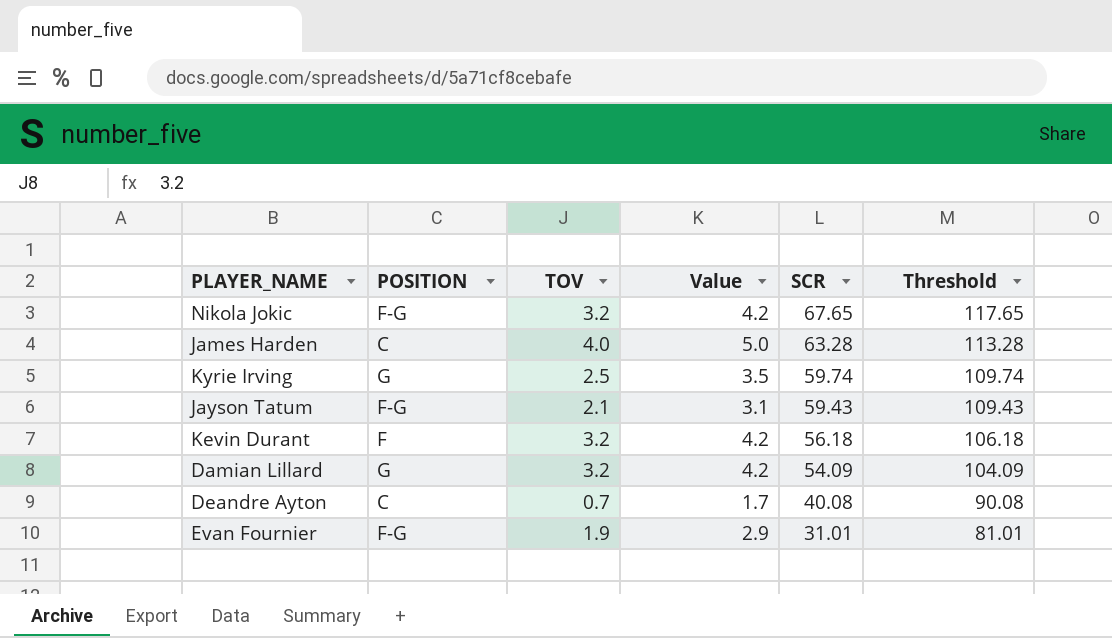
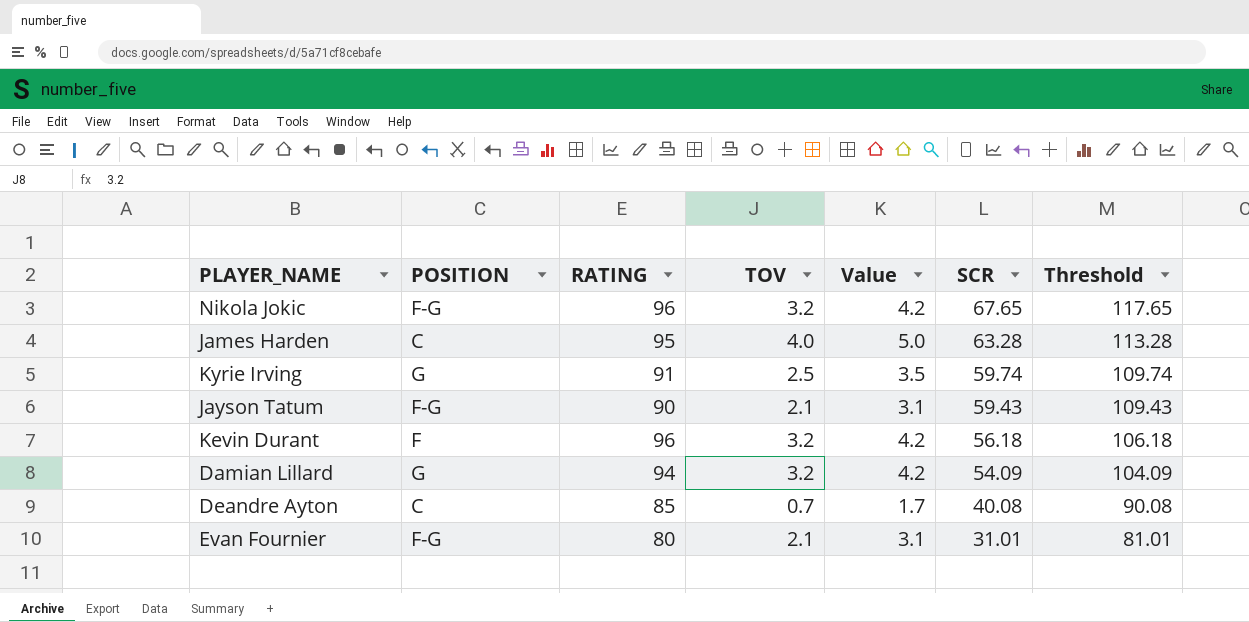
column RATING | position: none -> 3
Evan Fournier | TOV: 1.9 -> 2.1
Evan Fournier | Value: 2.9 -> 3.1

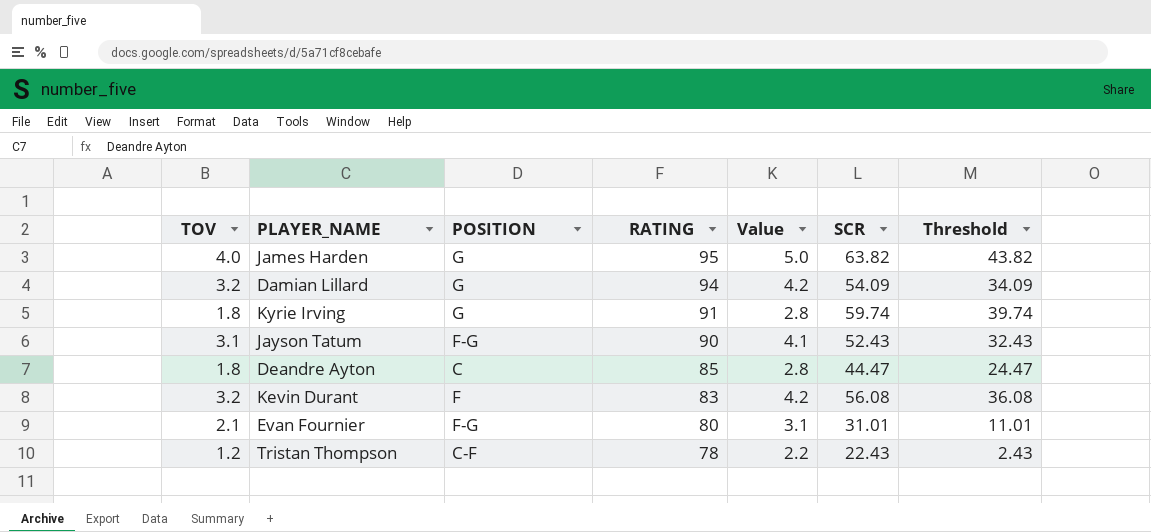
row order: SCR descending -> RATING descending
column TOV | position: 4 -> 1
column Threshold | formula: [SCR] + 50 -> [SCR] - 20
row Nikola Jokic: F-G | 96 | 3.2 | 4.2 | 67.65 | 117.65 -> none
James Harden | POSITION: C -> G
James Harden | SCR: 63.28 -> 63.82
Kyrie Irving | TOV: 2.5 -> 1.8
Kyrie Irving | Value: 3.5 -> 2.8
Jayson Tatum | TOV: 2.1 -> 3.1
Jayson Tatum | Value: 3.1 -> 4.1
Jayson Tatum | SCR: 59.43 -> 52.43
Deandre Ayton | TOV: 0.7 -> 1.8
Deandre Ayton | Value: 1.7 -> 2.8
Deandre Ayton | SCR: 40.08 -> 44.47
Kevin Durant | RATING: 96 -> 83
Kevin Durant | SCR: 56.18 -> 56.08
row Tristan Thompson: none -> 1.2 | C-F | 78 | 2.2 | 22.43 | 2.43

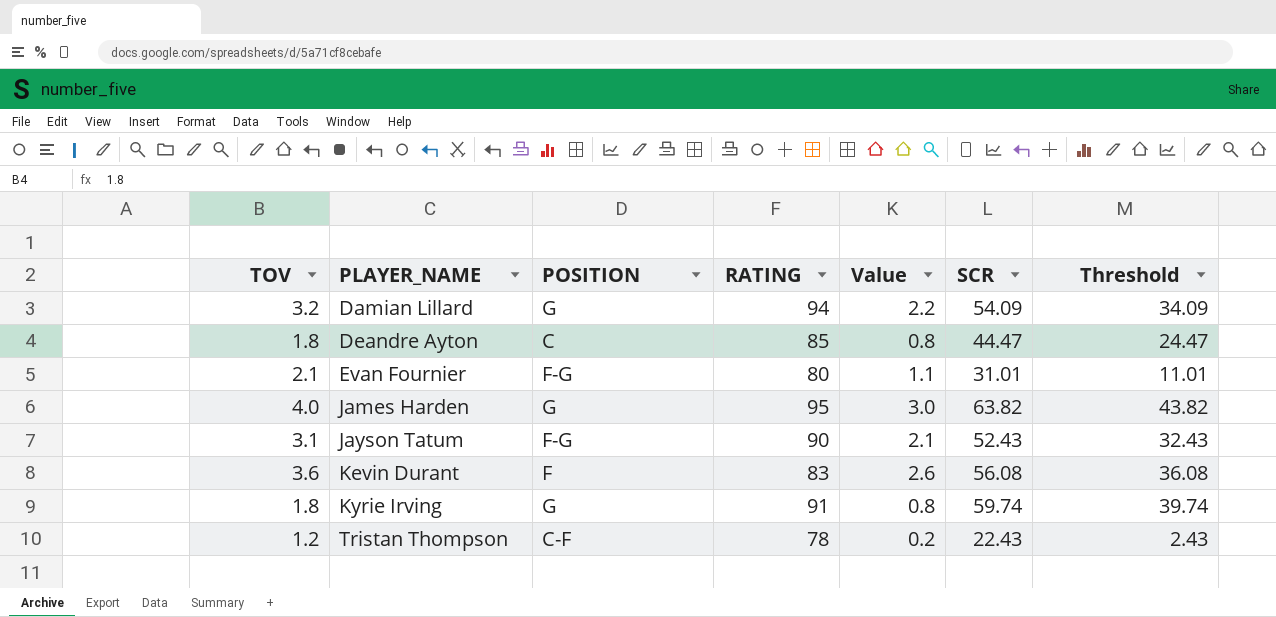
row order: RATING descending -> PLAYER_NAME ascending
column Value | formula: [TOV] + 1 -> [TOV] - 1
Kevin Durant | TOV: 3.2 -> 3.6

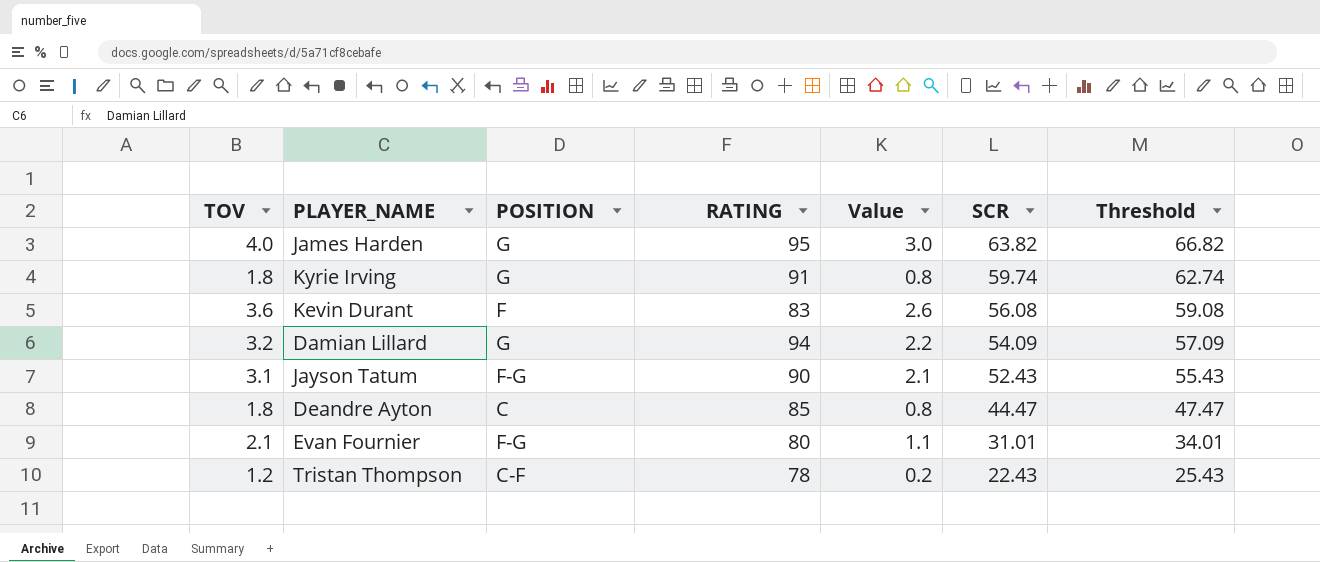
row order: PLAYER_NAME ascending -> SCR descending
column Threshold | formula: [SCR] - 20 -> [SCR] + 3

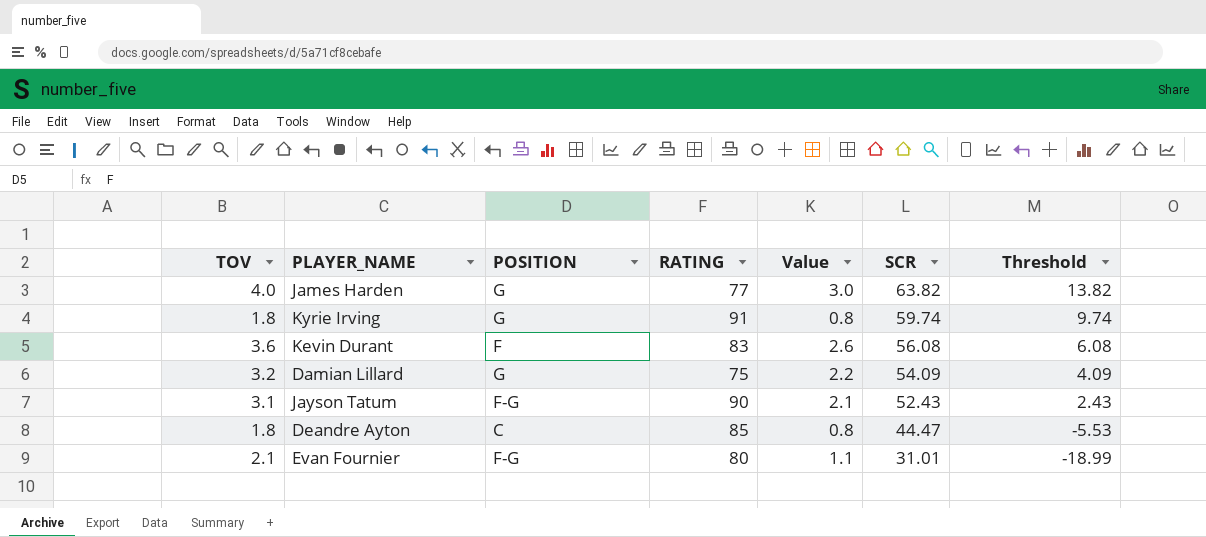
column Threshold | formula: [SCR] + 3 -> [SCR] - 50
row Tristan Thompson: 1.2 | C-F | 78 | 0.2 | 22.43 | 25.43 -> none
James Harden | RATING: 95 -> 77
Damian Lillard | RATING: 94 -> 75

